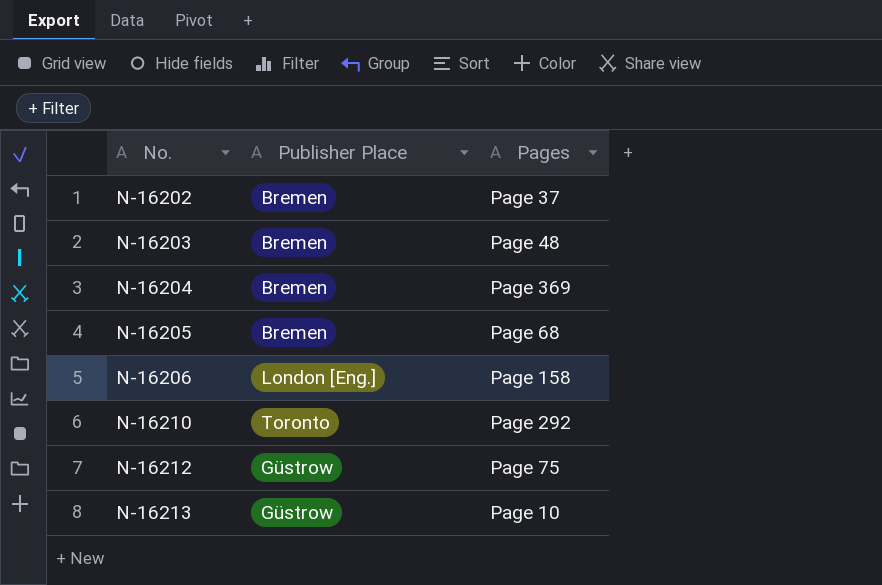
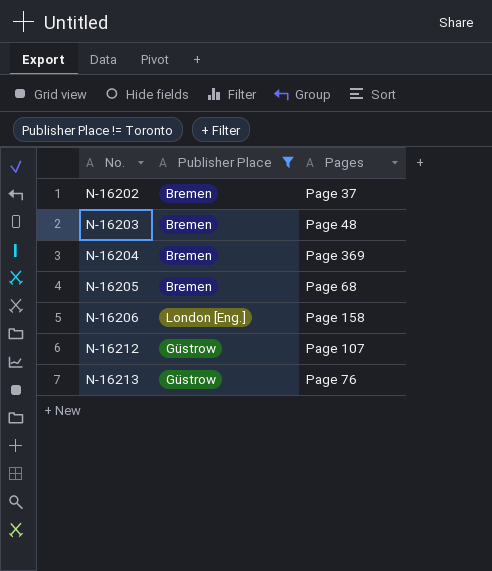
filter: none -> Publisher Place != Toronto
N-16212 | Pages: Page 75 -> Page 107
N-16213 | Pages: Page 10 -> Page 76

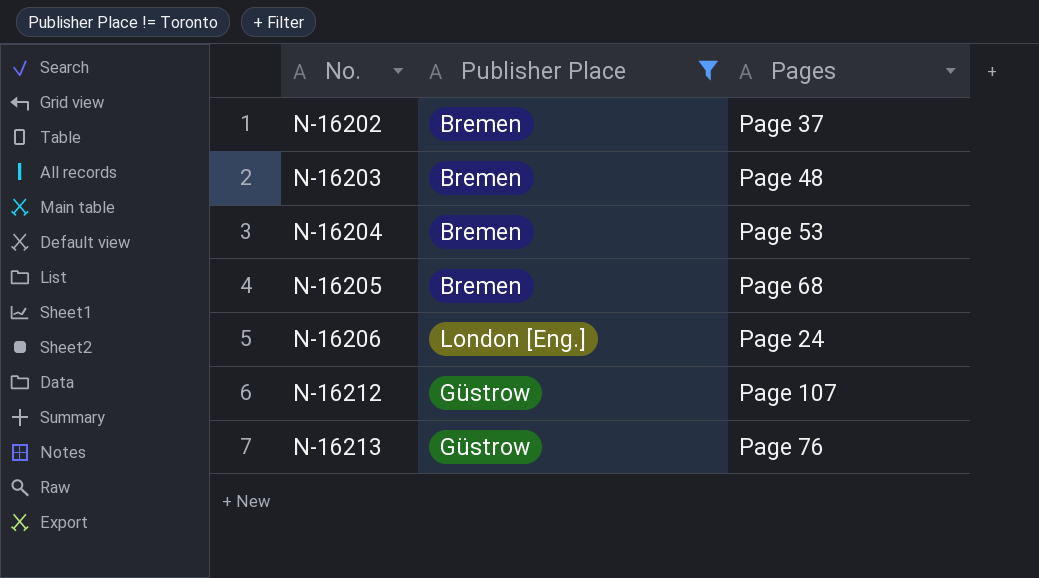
N-16204 | Pages: Page 369 -> Page 53
N-16206 | Pages: Page 158 -> Page 24

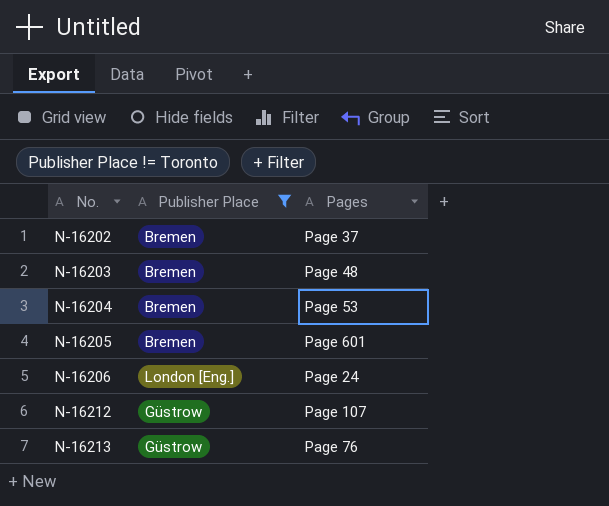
N-16205 | Pages: Page 68 -> Page 601

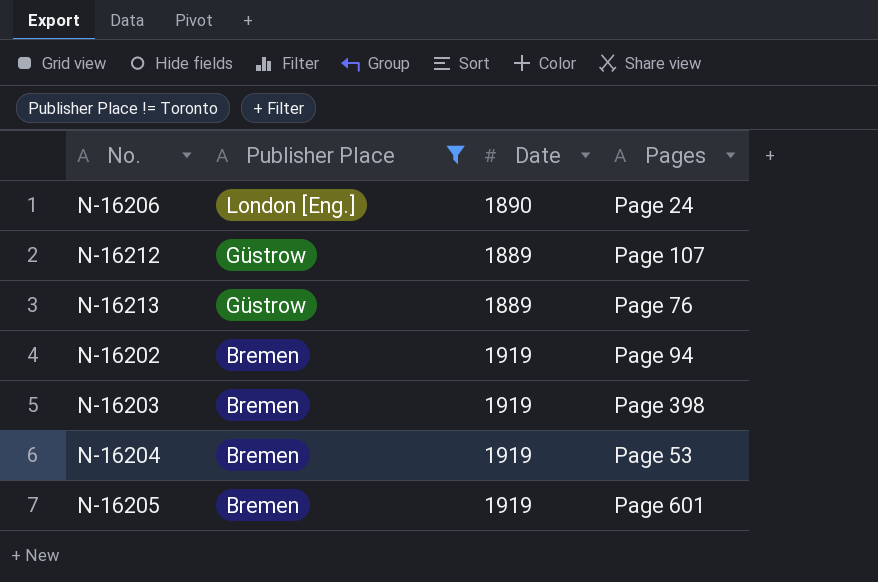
row order: No. ascending -> Publisher Place descending
column Date | position: none -> 3
N-16202 | Pages: Page 37 -> Page 94
N-16203 | Pages: Page 48 -> Page 398

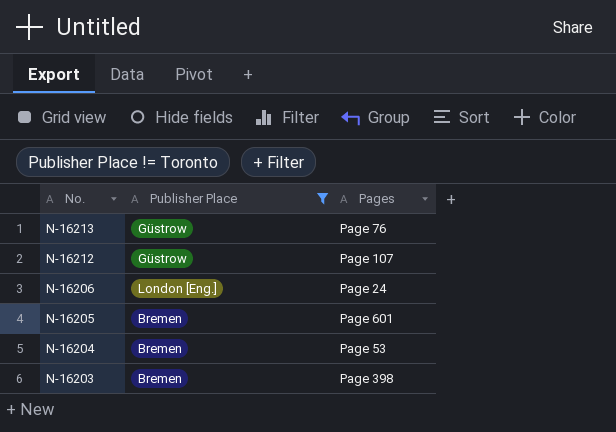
row order: Publisher Place descending -> No. descending
column Date | position: 3 -> none
row N-16202: Bremen | 1919 | Page 94 -> none

